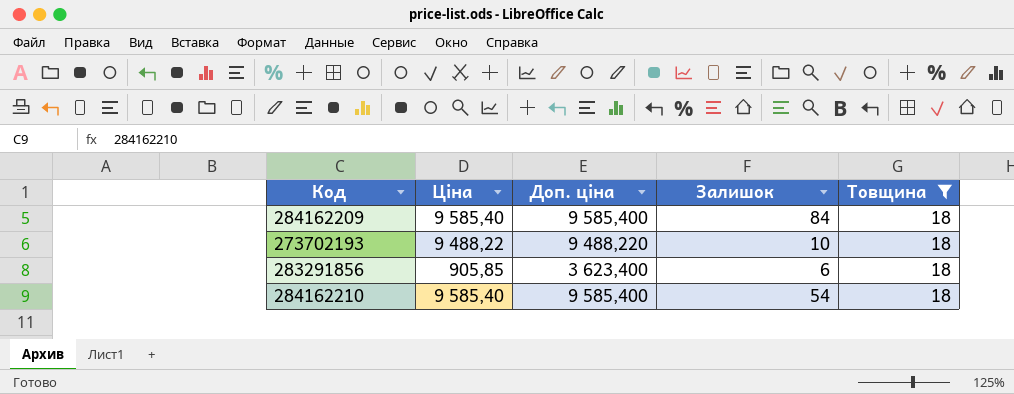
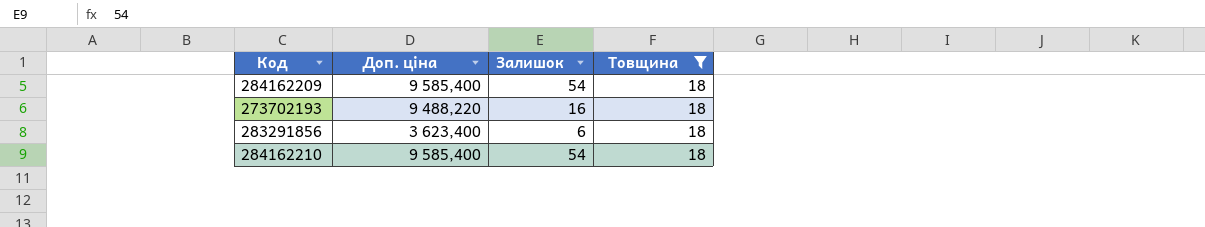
column Ціна | position: 2 -> none
284162209 | Залишок: 84 -> 54
273702193 | Залишок: 10 -> 16

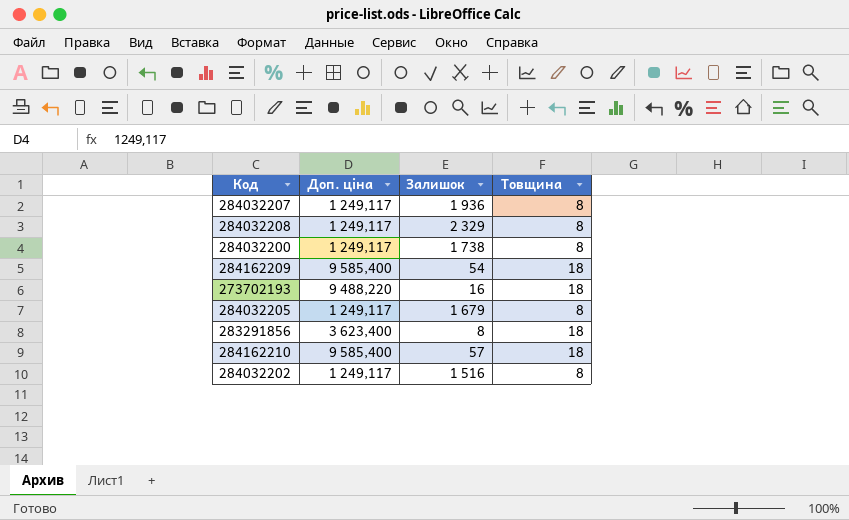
filter: Товщина = 18 -> none
283291856 | Залишок: 6 -> 8
284162210 | Залишок: 54 -> 57

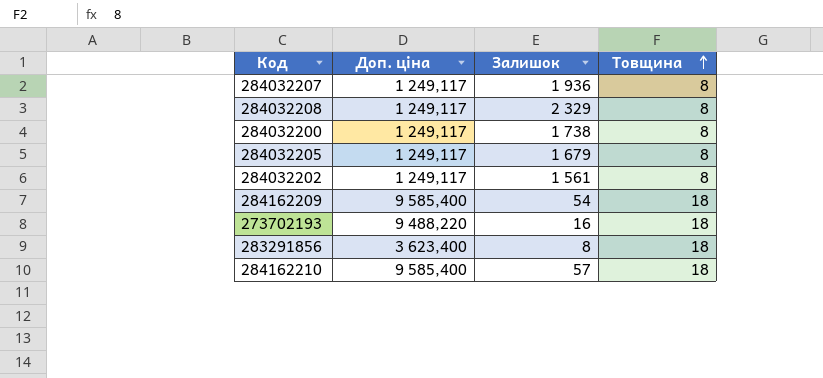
row order: none -> Товщина ascending
284032202 | Залишок: 1 516 -> 1 561

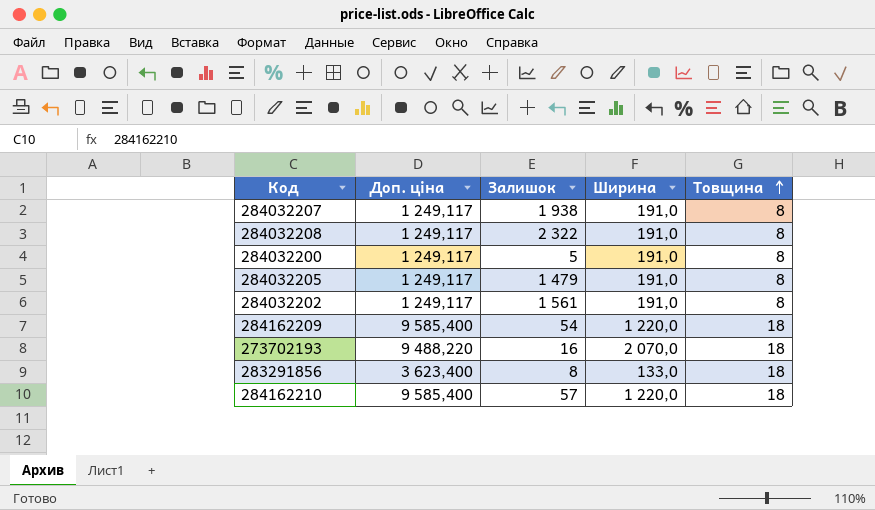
column Ширина | position: none -> 4
284032207 | Залишок: 1 936 -> 1 938
284032208 | Залишок: 2 329 -> 2 322
284032200 | Залишок: 1 738 -> 5
284032205 | Залишок: 1 679 -> 1 479

